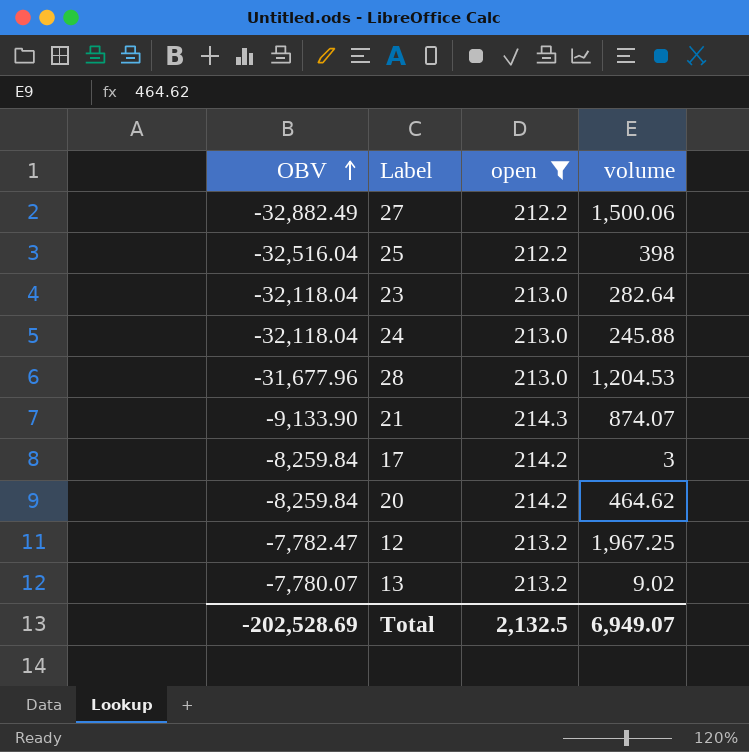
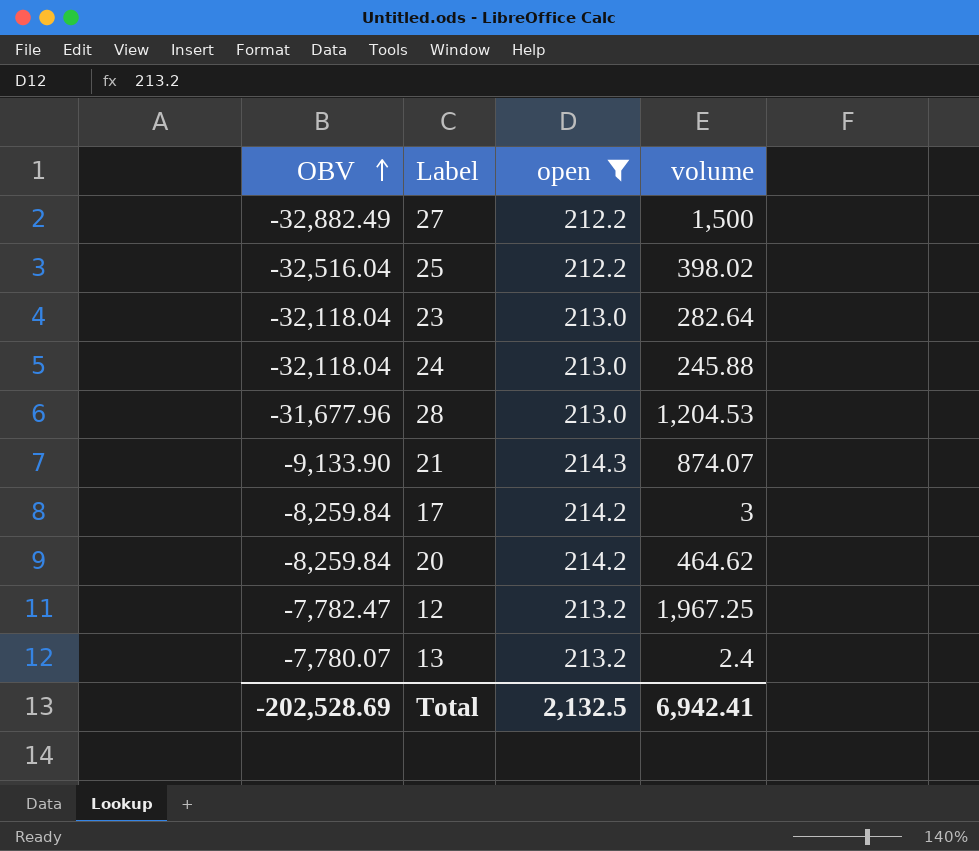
27 | volume: 1,500.06 -> 1,500
25 | volume: 398 -> 398.02
13 | volume: 9.02 -> 2.4
Total | volume: 6,949.07 -> 6,942.41

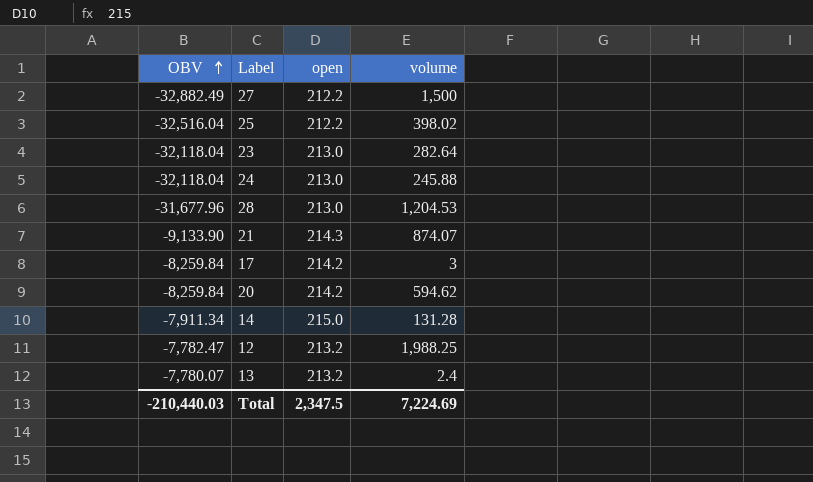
filter: open != 215.0 -> none
20 | volume: 464.62 -> 594.62
12 | volume: 1,967.25 -> 1,988.25
Total | OBV: -202,528.69 -> -210,440.03
Total | open: 2,132.5 -> 2,347.5
Total | volume: 6,942.41 -> 7,224.69

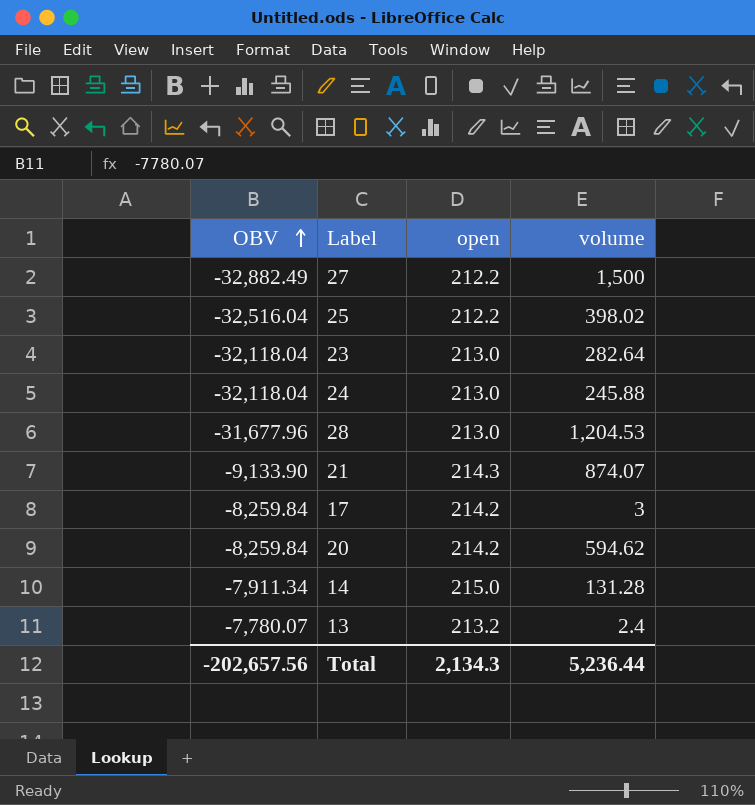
row 12: -7,782.47 | 213.2 | 1,988.25 -> none
Total | OBV: -210,440.03 -> -202,657.56
Total | open: 2,347.5 -> 2,134.3
Total | volume: 7,224.69 -> 5,236.44

